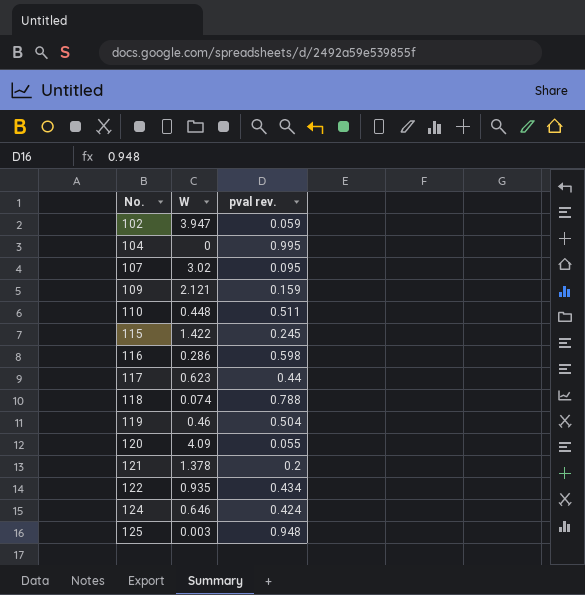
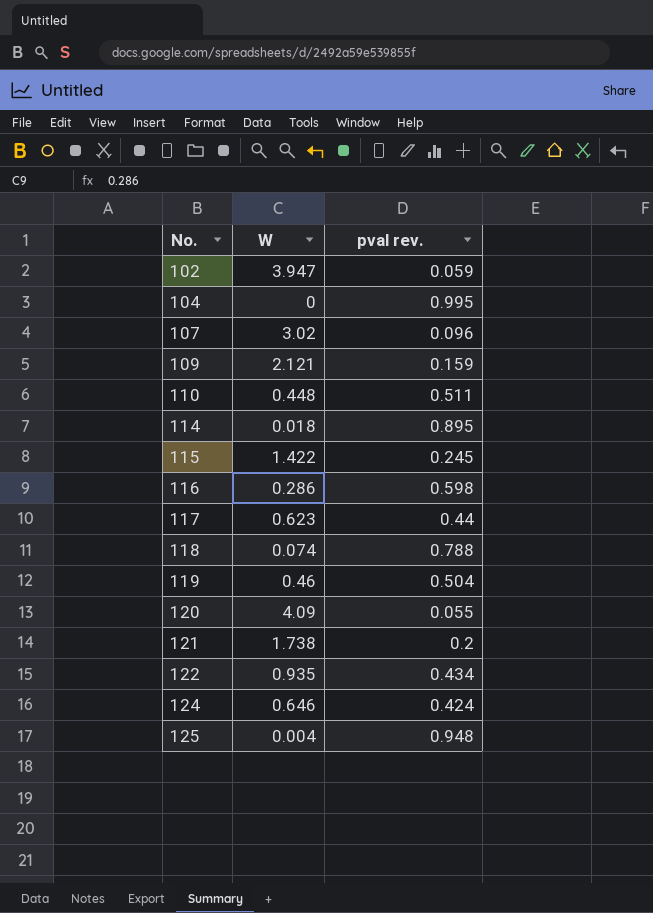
107 | pval rev.: 0.095 -> 0.096
row 114: none -> 0.018 | 0.895
121 | W: 1.378 -> 1.738
125 | W: 0.003 -> 0.004

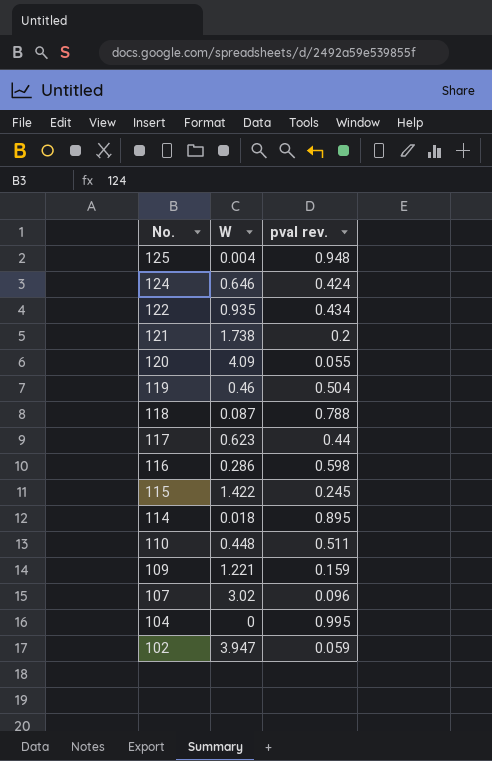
row order: No. ascending -> No. descending
118 | W: 0.074 -> 0.087
109 | W: 2.121 -> 1.221

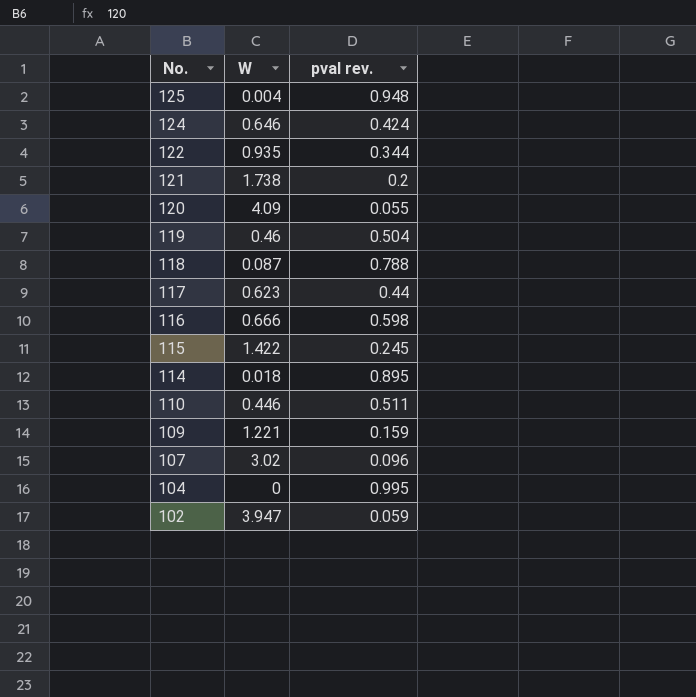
122 | pval rev.: 0.434 -> 0.344
116 | W: 0.286 -> 0.666
110 | W: 0.448 -> 0.446

